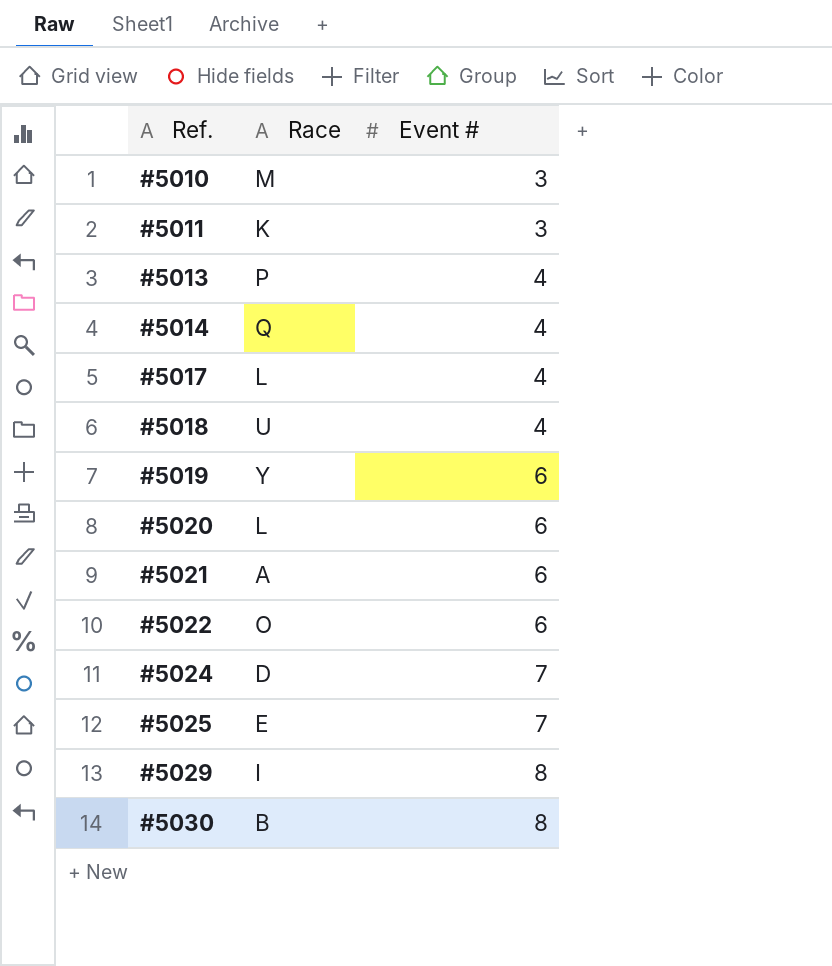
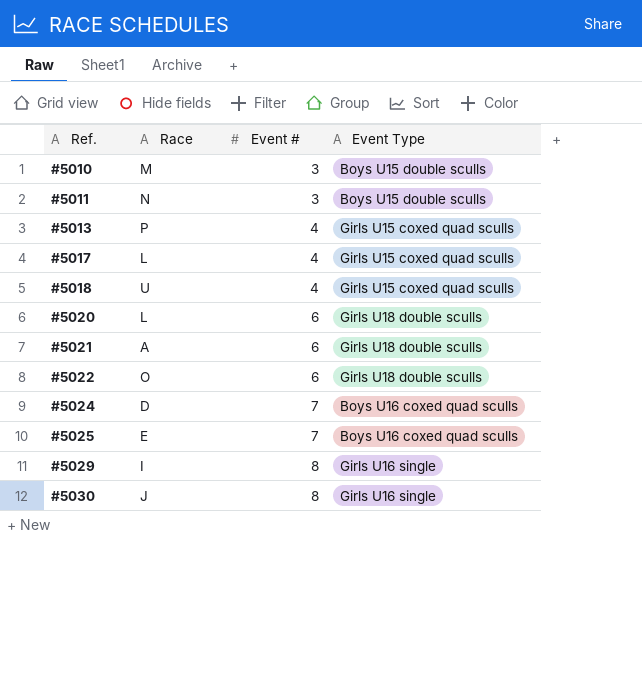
column Event Type | position: none -> 4
row #5014: Q | 4 -> none
row #5019: Y | 6 -> none
#5011 | Race: K -> N
#5030 | Race: B -> J

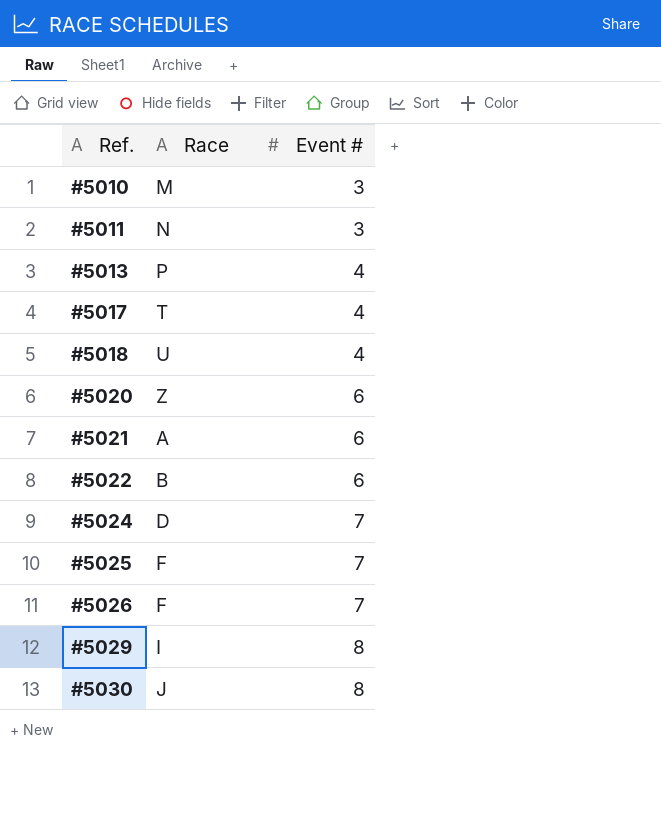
column Event Type | position: 4 -> none
#5017 | Race: L -> T
#5020 | Race: L -> Z
#5022 | Race: O -> B
#5025 | Race: E -> F
row #5026: none -> F | 7

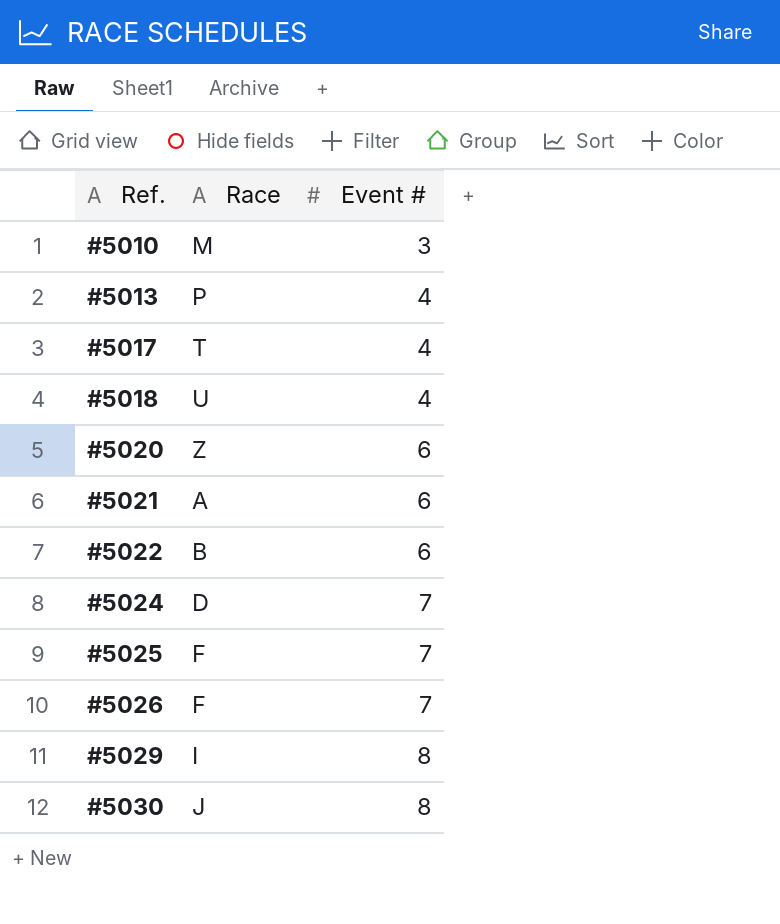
row #5011: N | 3 -> none

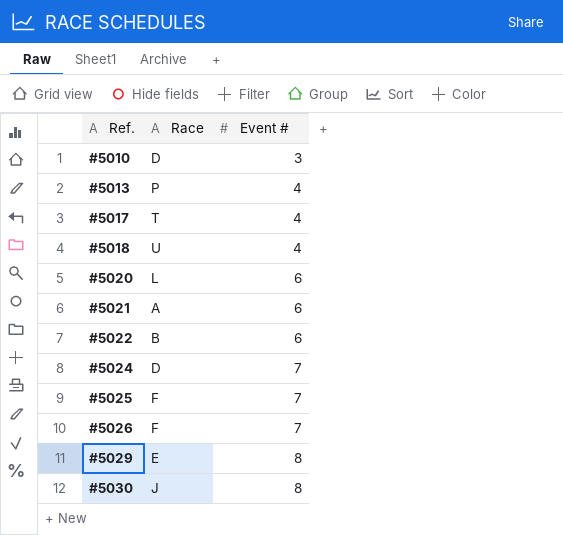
#5010 | Race: M -> D
#5020 | Race: Z -> L
#5029 | Race: I -> E

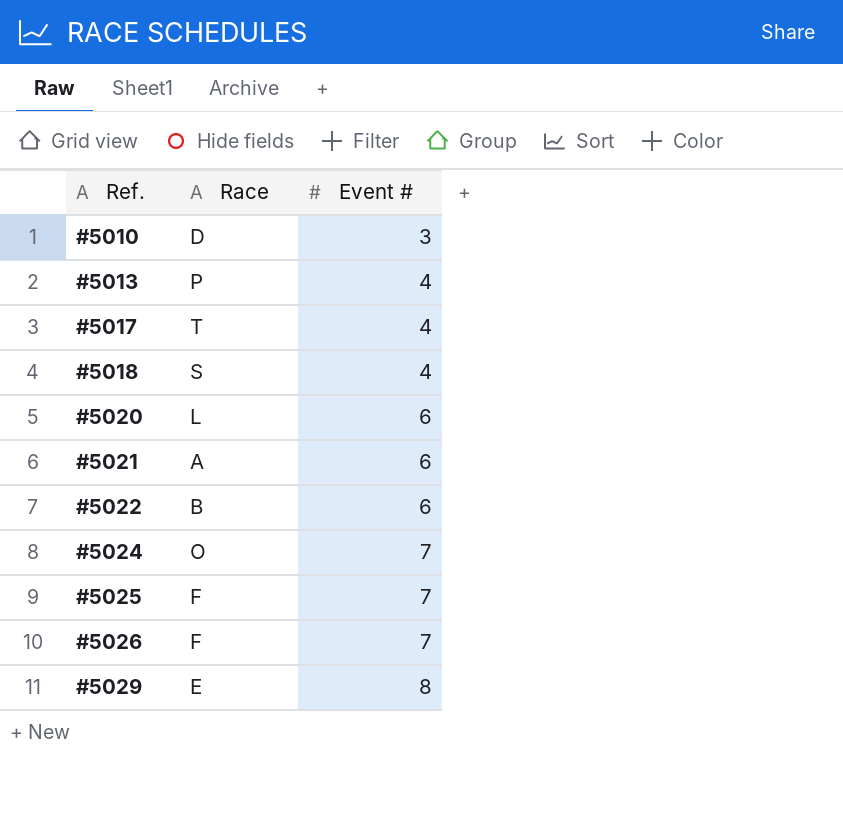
row #5030: J | 8 -> none
#5018 | Race: U -> S
#5024 | Race: D -> O

